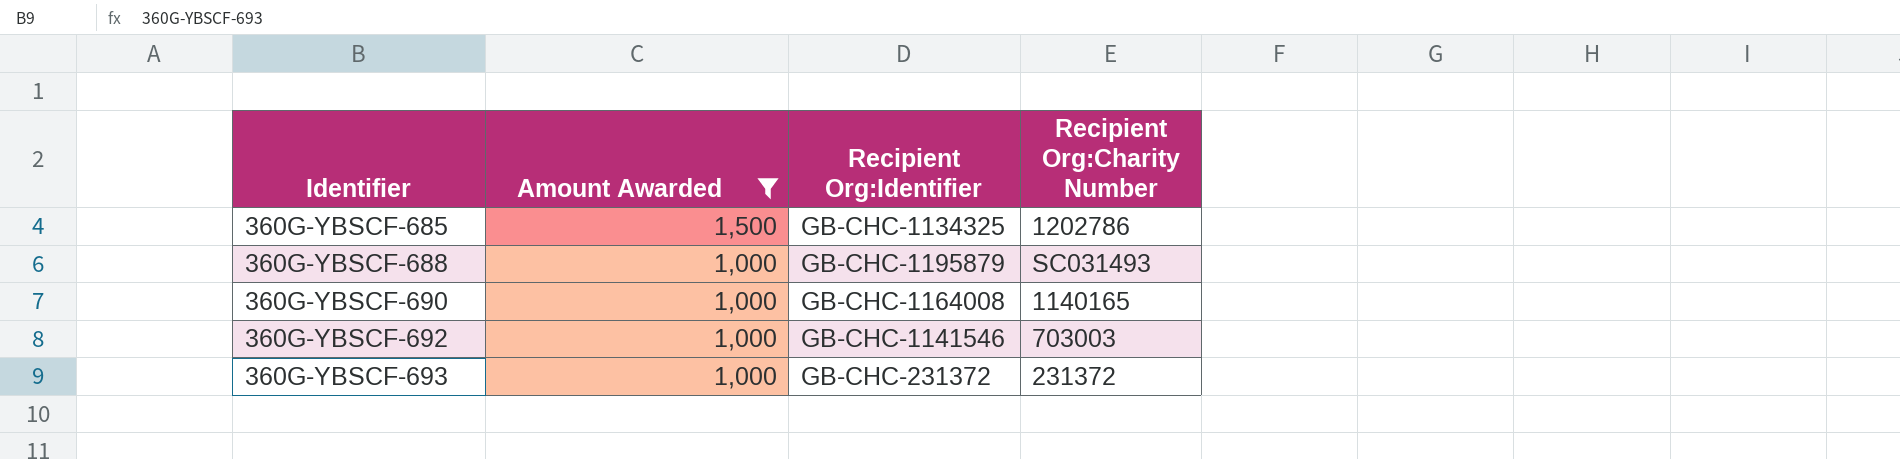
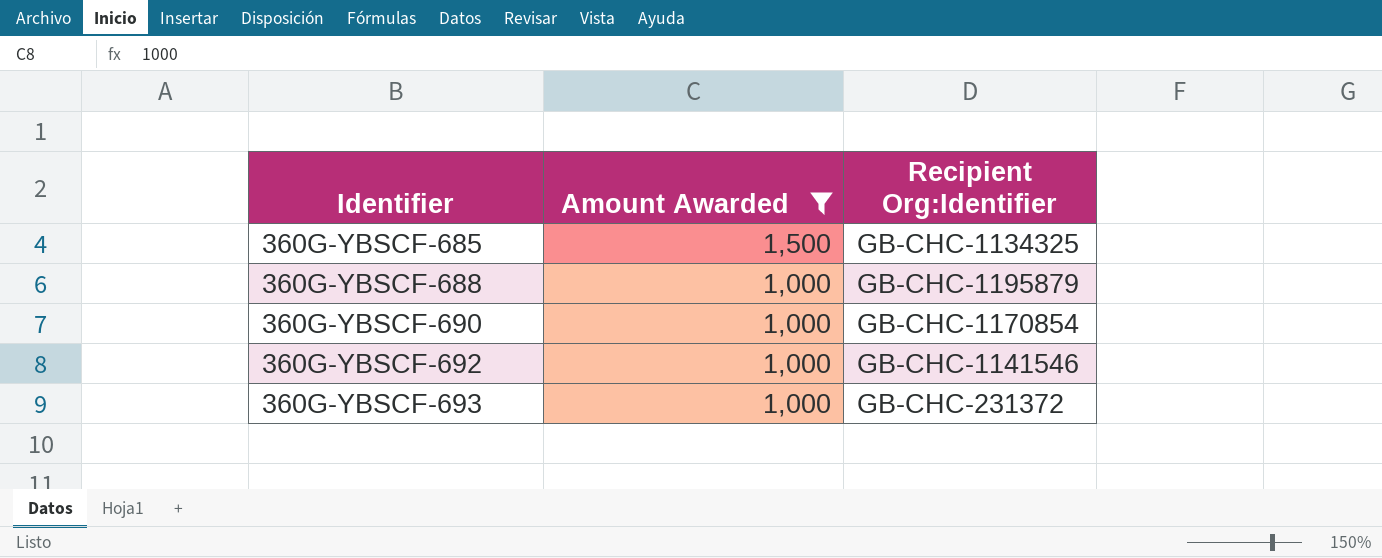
column Recipient Org:Charity Number | position: 4 -> none
360G-YBSCF-690 | Recipient Org:Identifier: GB-CHC-1164008 -> GB-CHC-1170854

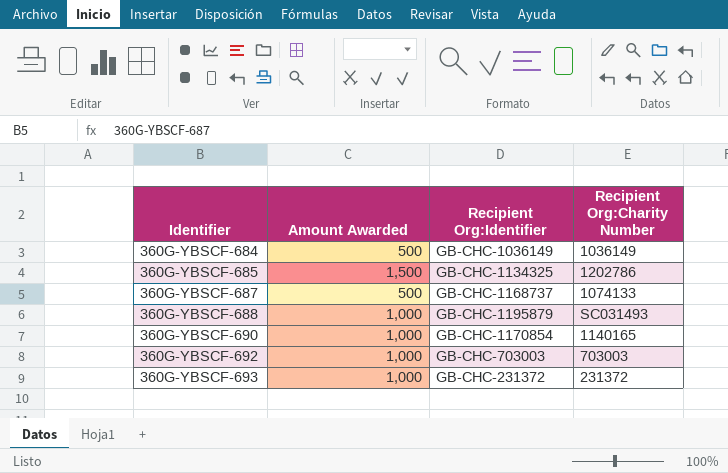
filter: Amount Awarded != 500 -> none
column Recipient Org:Charity Number | position: none -> 4
360G-YBSCF-692 | Recipient Org:Identifier: GB-CHC-1141546 -> GB-CHC-703003

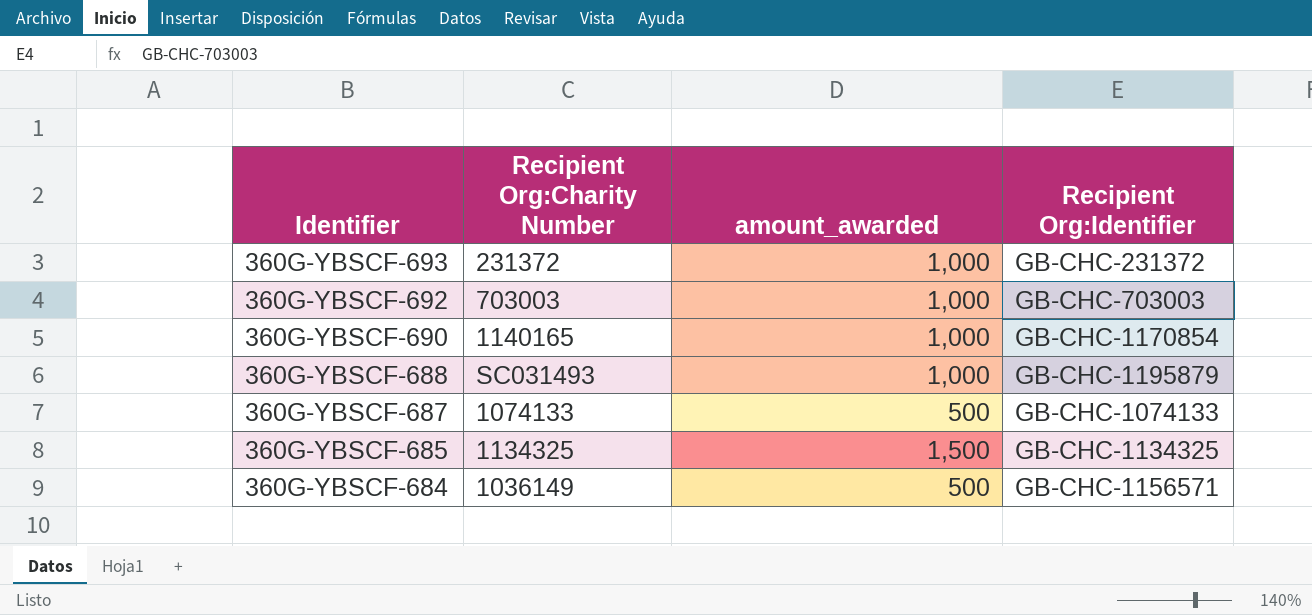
row order: Identifier ascending -> Identifier descending
column Recipient Org:Charity Number | position: 4 -> 2
column name: Amount Awarded -> amount_awarded
360G-YBSCF-687 | Recipient Org:Identifier: GB-CHC-1168737 -> GB-CHC-1074133
360G-YBSCF-685 | Recipient Org:Charity Number: 1202786 -> 1134325
360G-YBSCF-684 | Recipient Org:Identifier: GB-CHC-1036149 -> GB-CHC-1156571

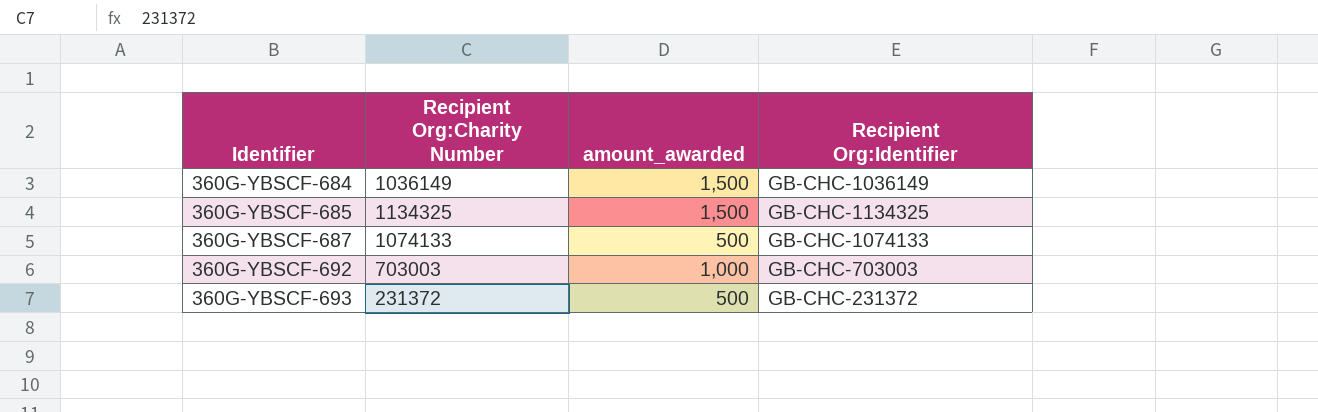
row order: Identifier descending -> Identifier ascending
row 360G-YBSCF-690: 1140165 | 1,000 | GB-CHC-1170854 -> none
row 360G-YBSCF-688: SC031493 | 1,000 | GB-CHC-1195879 -> none
360G-YBSCF-684 | amount_awarded: 500 -> 1,500
360G-YBSCF-684 | Recipient Org:Identifier: GB-CHC-1156571 -> GB-CHC-1036149
360G-YBSCF-693 | amount_awarded: 1,000 -> 500

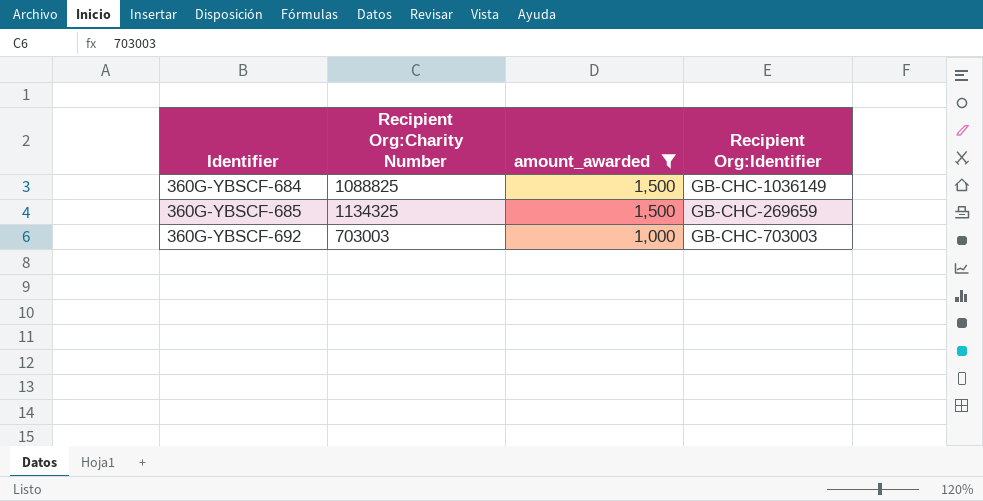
filter: none -> amount_awarded != 500
360G-YBSCF-684 | Recipient Org:Charity Number: 1036149 -> 1088825
360G-YBSCF-685 | Recipient Org:Identifier: GB-CHC-1134325 -> GB-CHC-269659

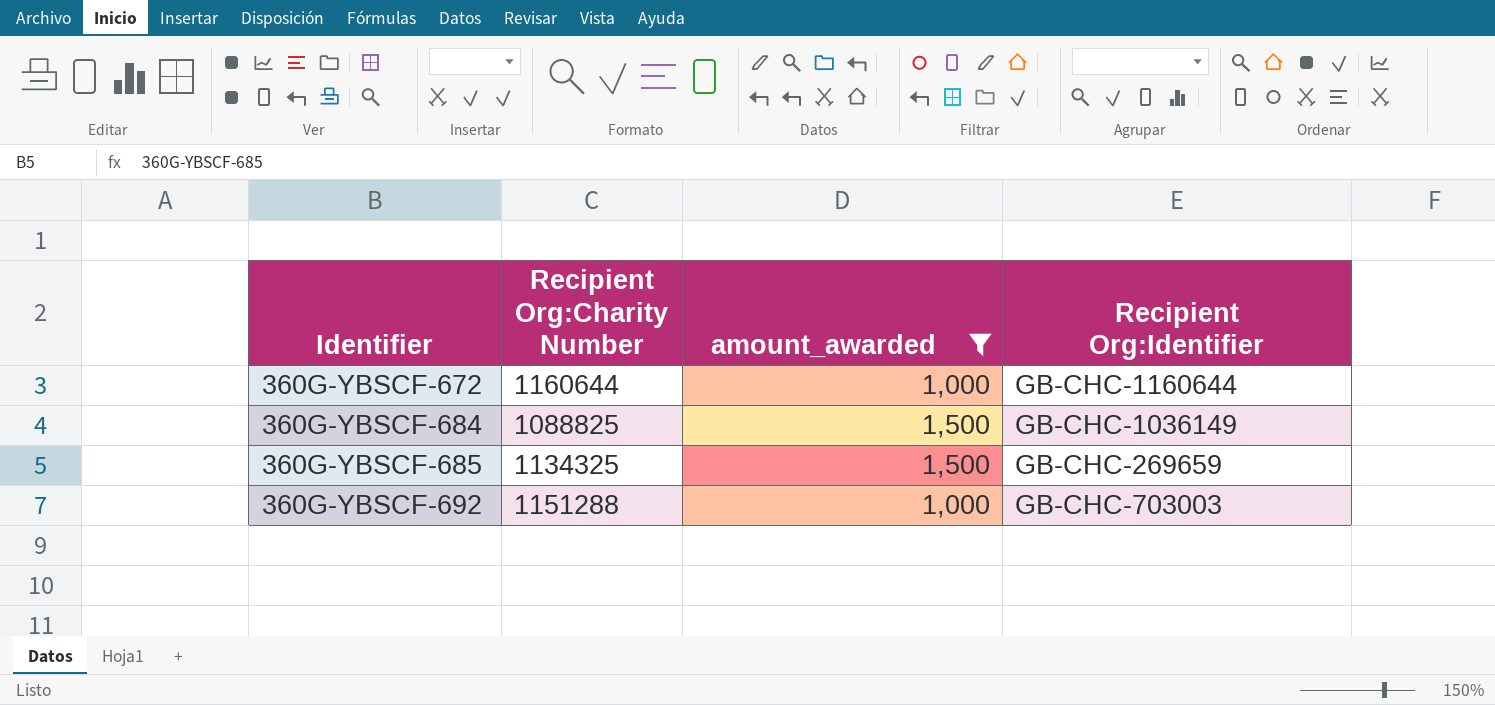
row 360G-YBSCF-672: none -> 1160644 | 1,000 | GB-CHC-1160644
360G-YBSCF-692 | Recipient Org:Charity Number: 703003 -> 1151288

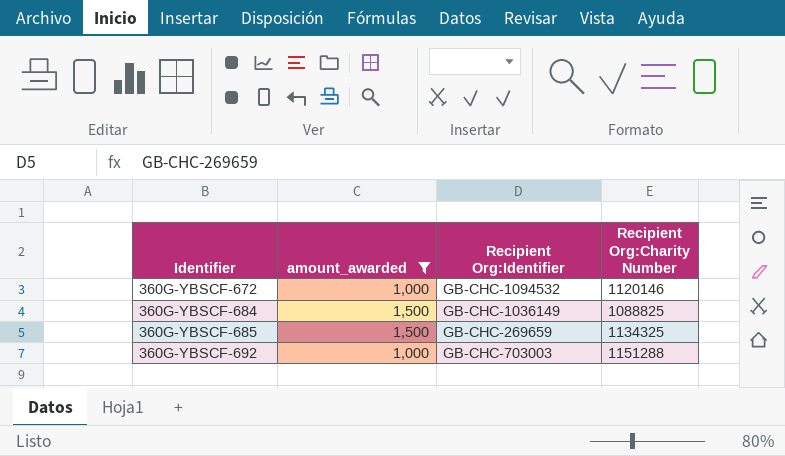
column Recipient Org:Charity Number | position: 2 -> 4
360G-YBSCF-672 | Recipient Org:Identifier: GB-CHC-1160644 -> GB-CHC-1094532
360G-YBSCF-672 | Recipient Org:Charity Number: 1160644 -> 1120146

